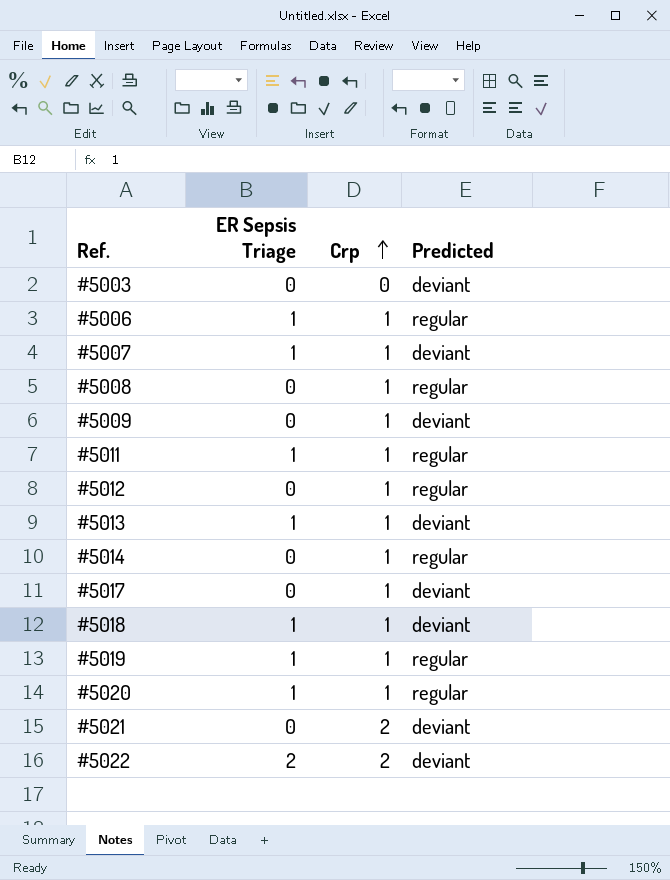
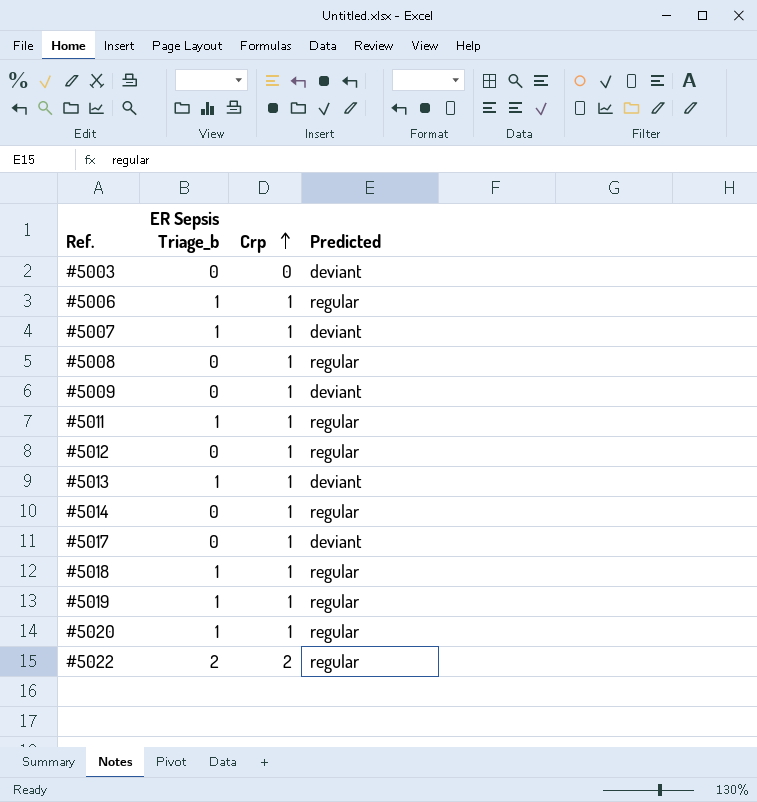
column name: ER Sepsis Triage -> ER Sepsis Triage_b
row #5021: 0 | 2 | deviant -> none
#5018 | Predicted: deviant -> regular
#5022 | Predicted: deviant -> regular

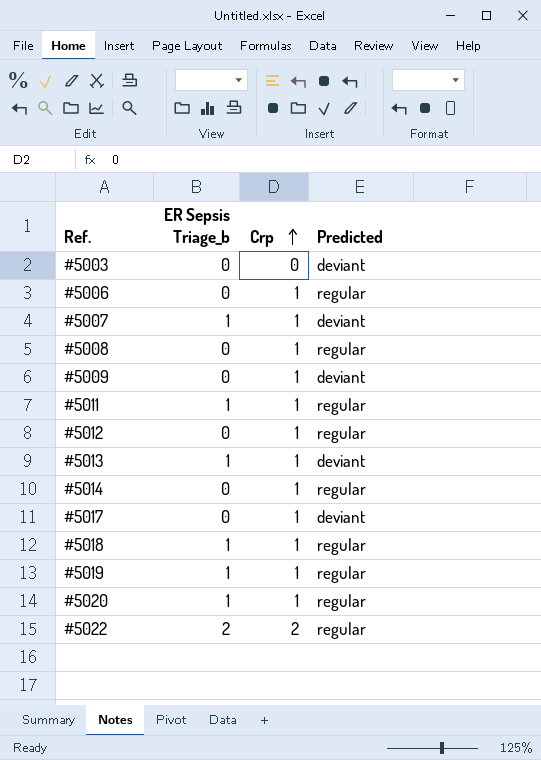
#5006 | ER Sepsis Triage_b: 1 -> 0

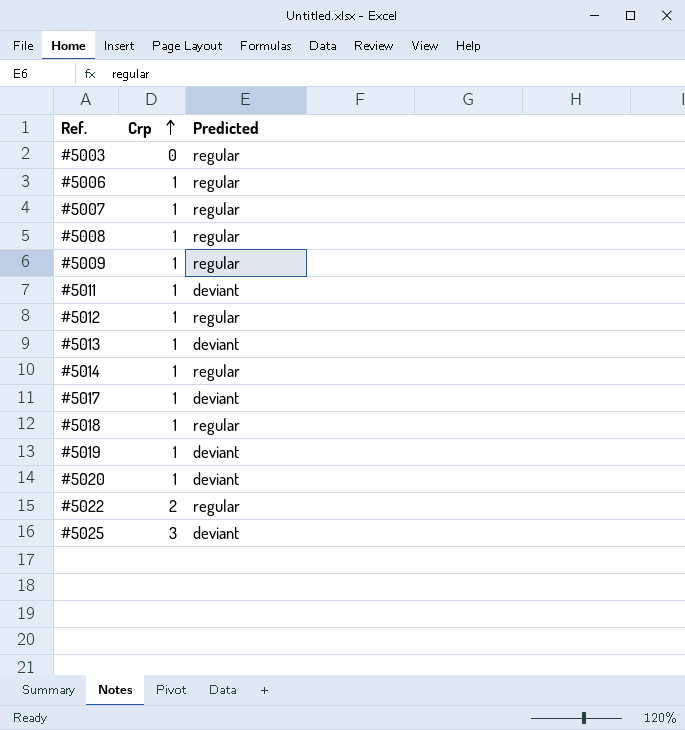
column ER Sepsis Triage_b | position: 2 -> none
#5003 | Predicted: deviant -> regular
#5007 | Predicted: deviant -> regular
#5009 | Predicted: deviant -> regular
#5011 | Predicted: regular -> deviant
#5019 | Predicted: regular -> deviant
#5020 | Predicted: regular -> deviant
row #5025: none -> 3 | deviant

